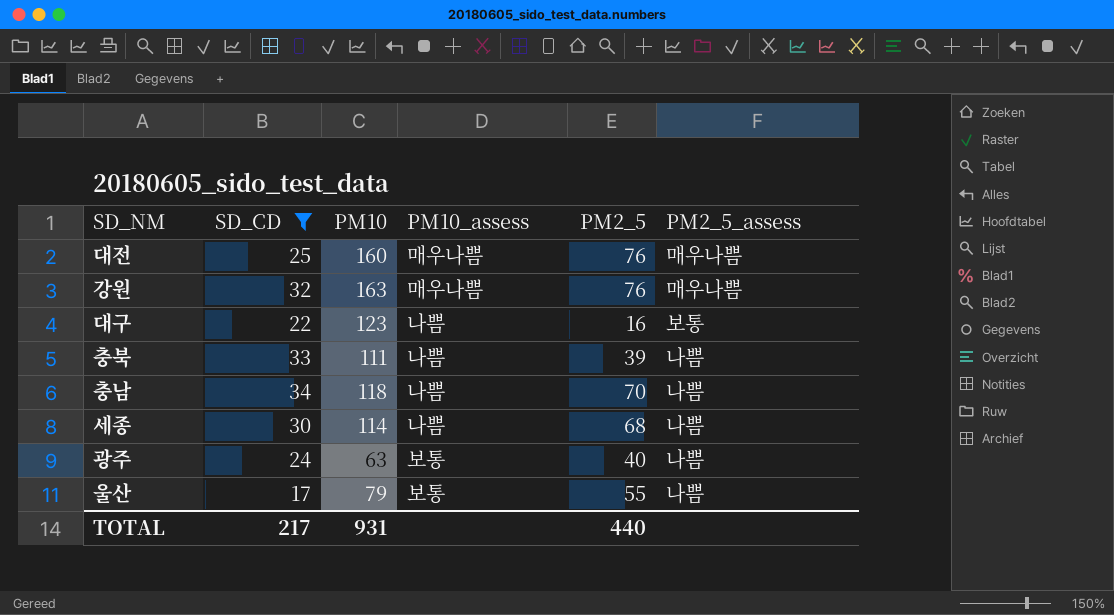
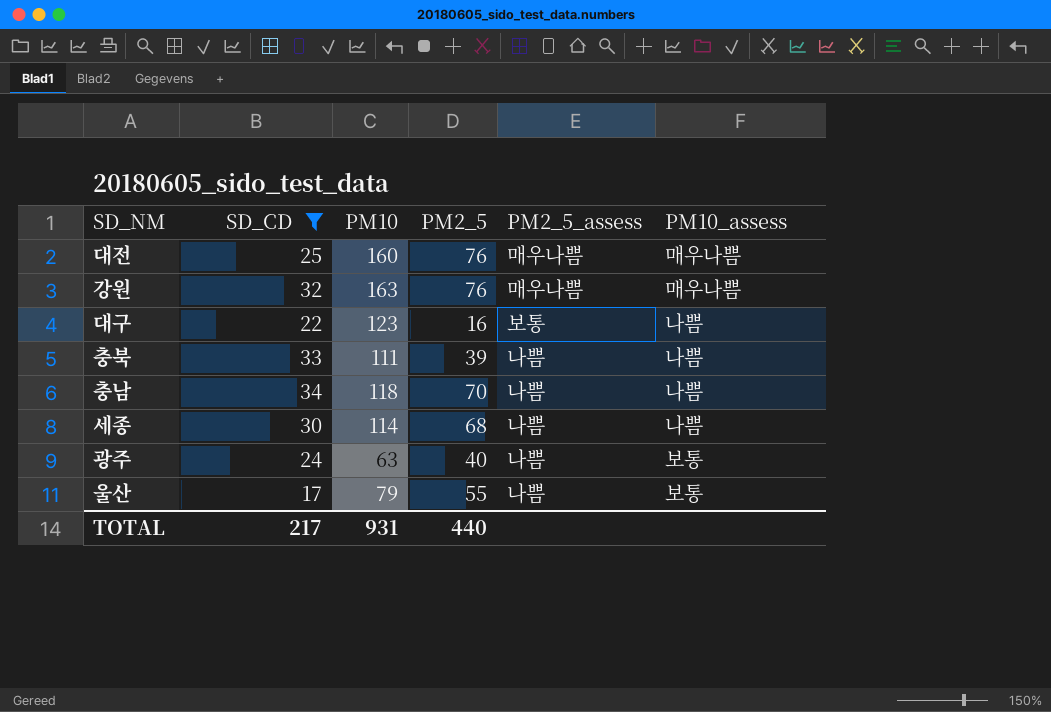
column PM10_assess | position: 4 -> 6

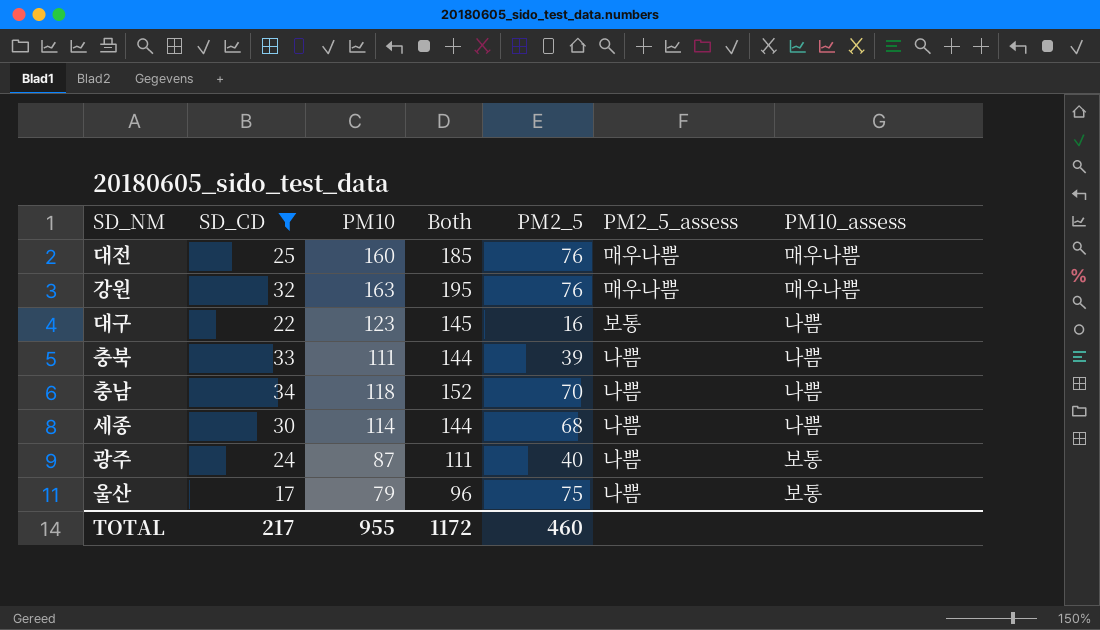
column Both | formula: none -> [SD_CD] + [PM10]
광주 | PM10: 63 -> 87
울산 | PM2_5: 55 -> 75
TOTAL | PM10: 931 -> 955
TOTAL | PM2_5: 440 -> 460

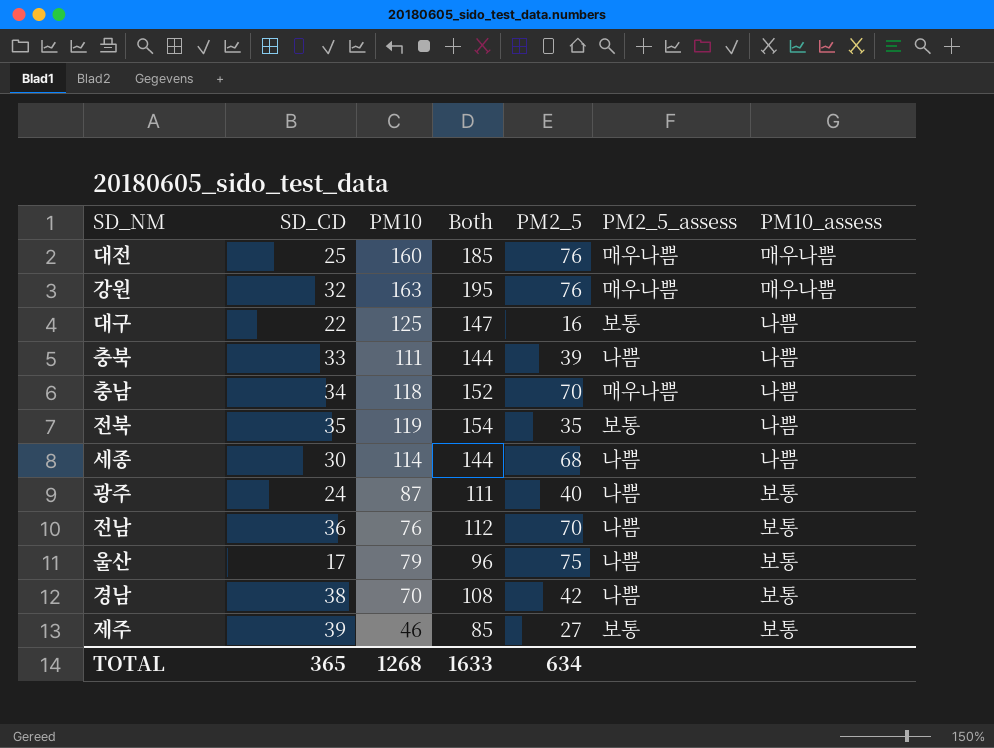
filter: SD_CD <= 34 -> none
대구 | PM10: 123 -> 125
대구 | Both: 145 -> 147
충남 | PM2_5_assess: 나쁨 -> 매우나쁨
TOTAL | SD_CD: 217 -> 365
TOTAL | PM10: 955 -> 1268
TOTAL | Both: 1172 -> 1633
TOTAL | PM2_5: 460 -> 634

